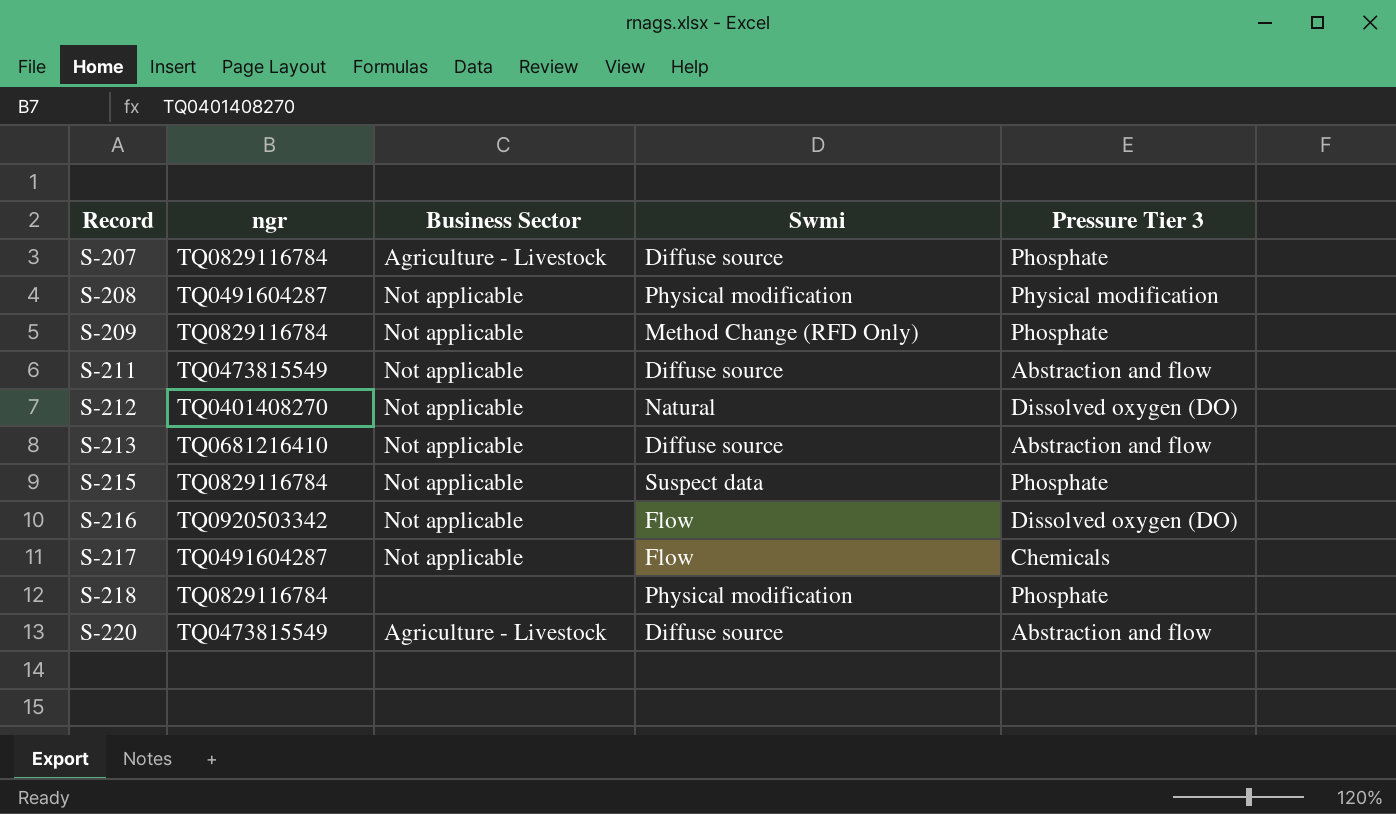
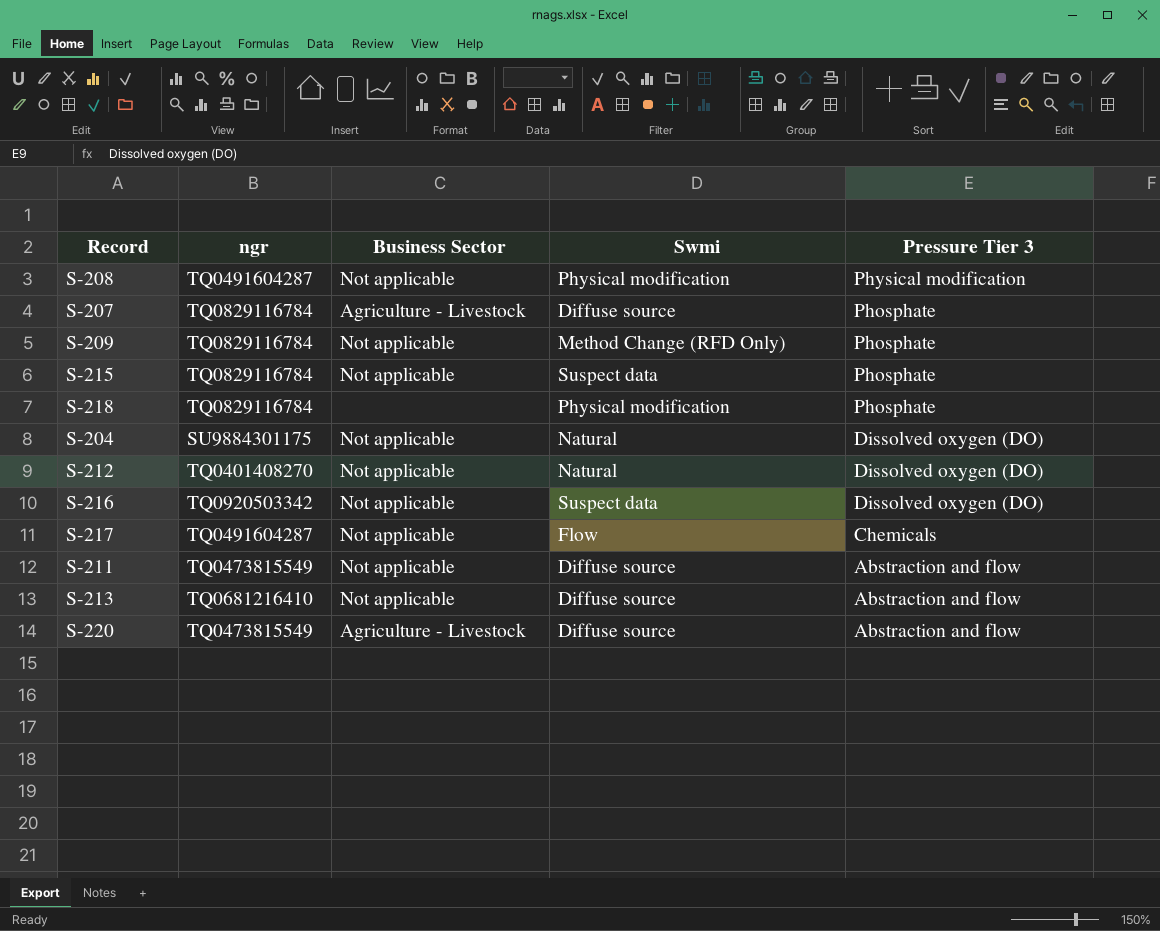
row order: Record ascending -> Pressure Tier 3 descending
row S-204: none -> SU9884301175 | Not applicable | Natural | Dissolved oxygen (DO)
S-216 | Swmi: Flow -> Suspect data

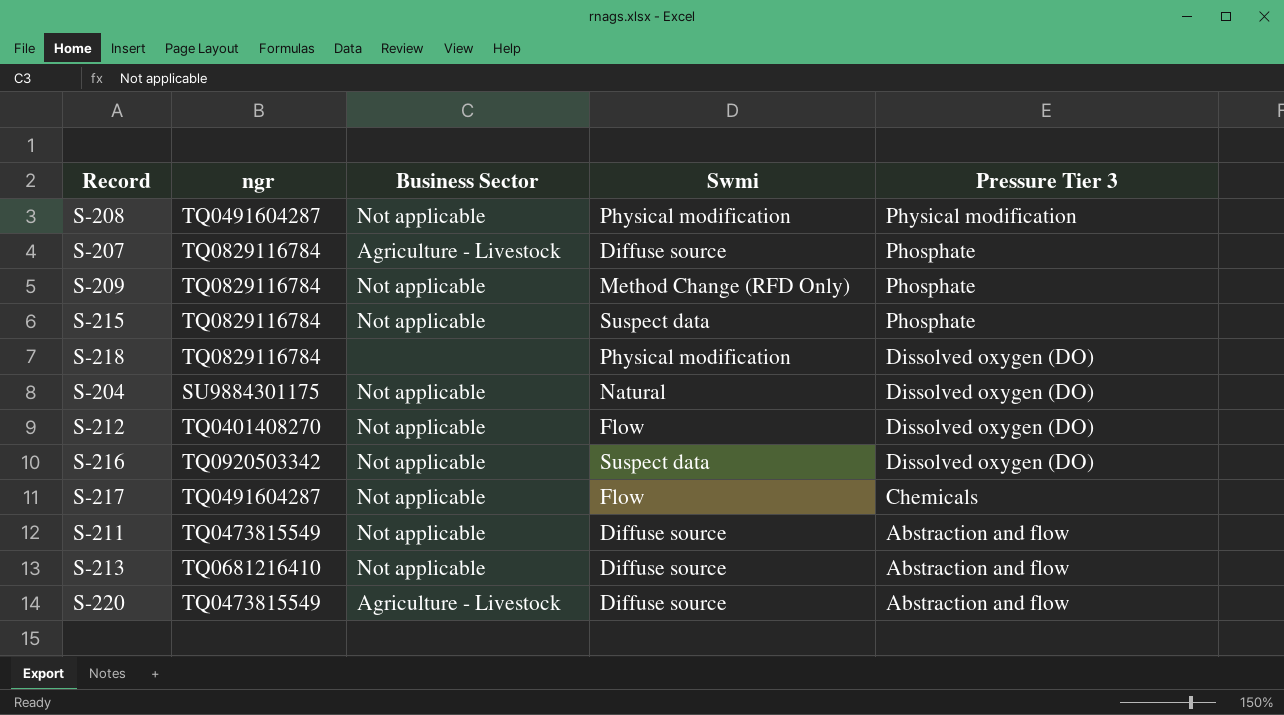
S-218 | Pressure Tier 3: Phosphate -> Dissolved oxygen (DO)
S-212 | Swmi: Natural -> Flow

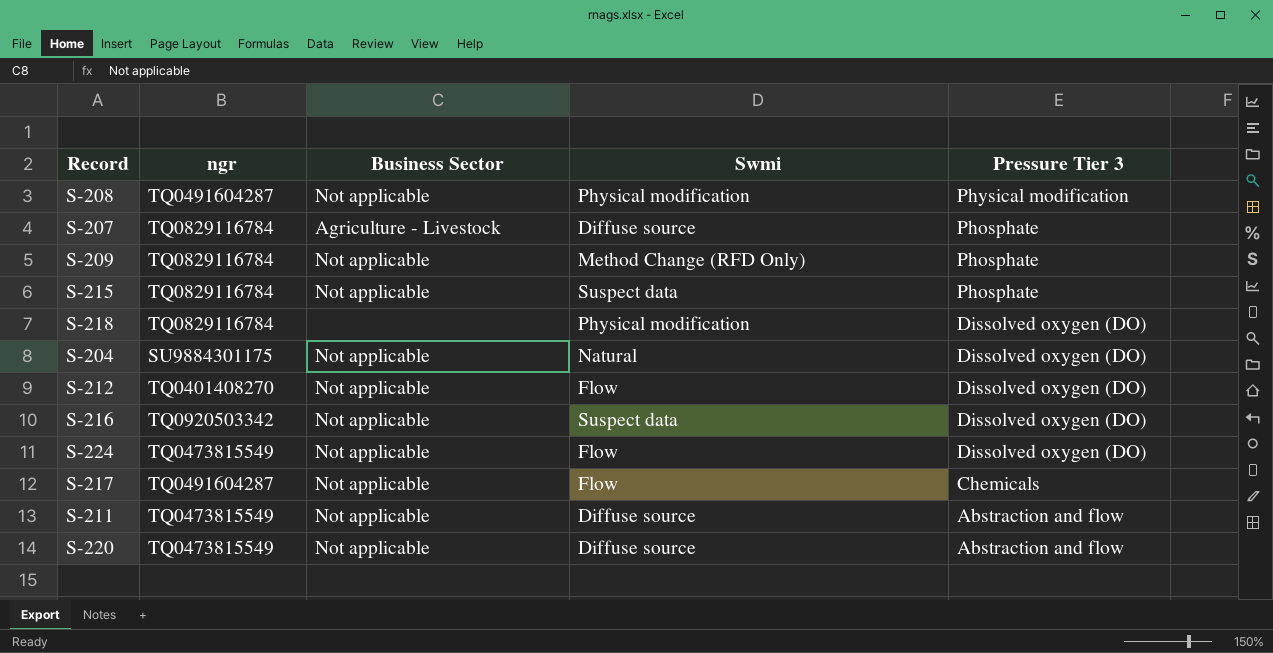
row S-213: TQ0681216410 | Not applicable | Diffuse source | Abstraction and flow -> none
row S-224: none -> TQ0473815549 | Not applicable | Flow | Dissolved oxygen (DO)
S-220 | Business Sector: Agriculture - Livestock -> Not applicable

